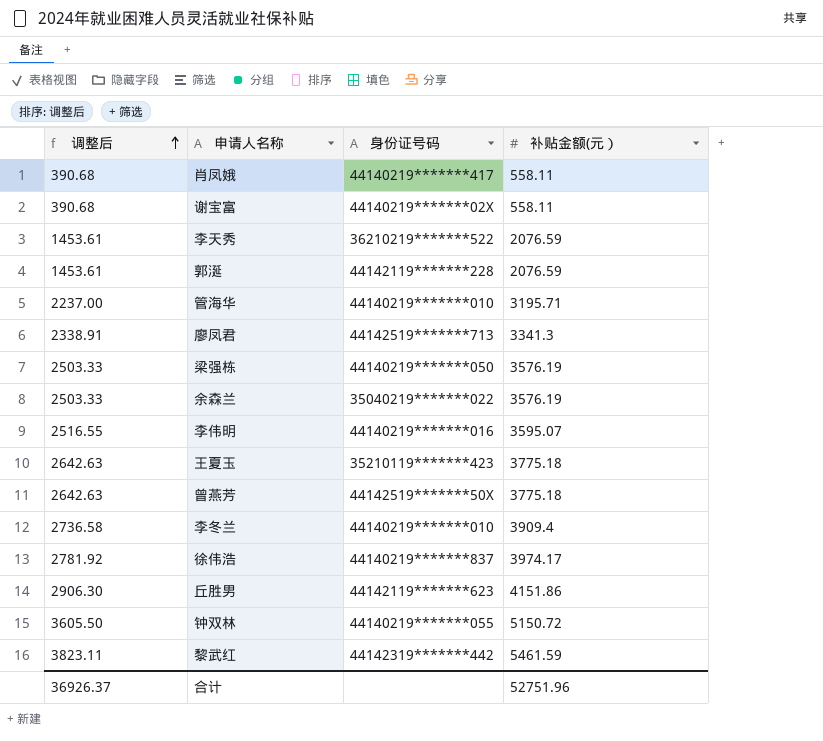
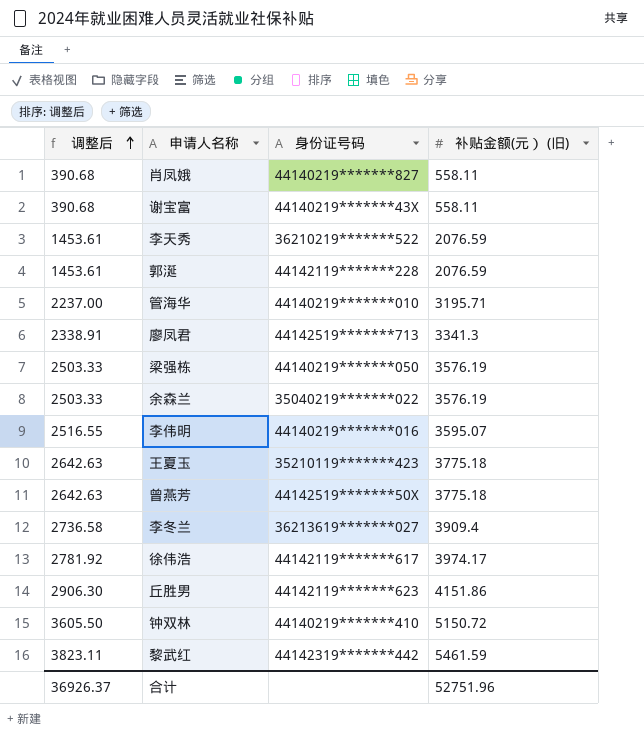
column name: 补贴金额(元） -> 补贴金额(元） (旧)
肖凤娥 | 身份证号码: 44140219*******417 -> 44140219*******827
谢宝富 | 身份证号码: 44140219*******02X -> 44140219*******43X
李冬兰 | 身份证号码: 44140219*******010 -> 36213619*******027
徐伟浩 | 身份证号码: 44140219*******837 -> 44142119*******617
钟双林 | 身份证号码: 44140219*******055 -> 44140219*******410

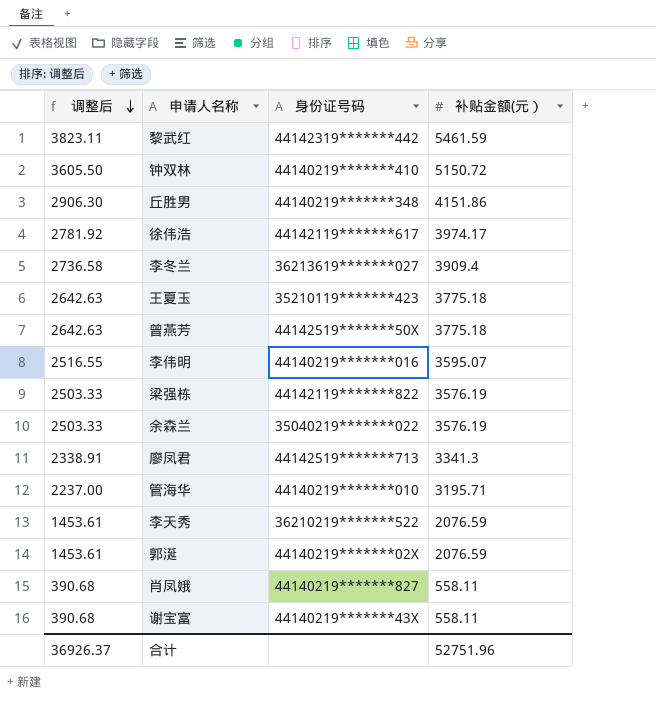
row order: 调整后 ascending -> 调整后 descending
column name: 补贴金额(元） (旧) -> 补贴金额(元）
丘胜男 | 身份证号码: 44142119*******623 -> 44140219*******348
梁强栋 | 身份证号码: 44140219*******050 -> 44142119*******822
郭涎 | 身份证号码: 44142119*******228 -> 44140219*******02X

